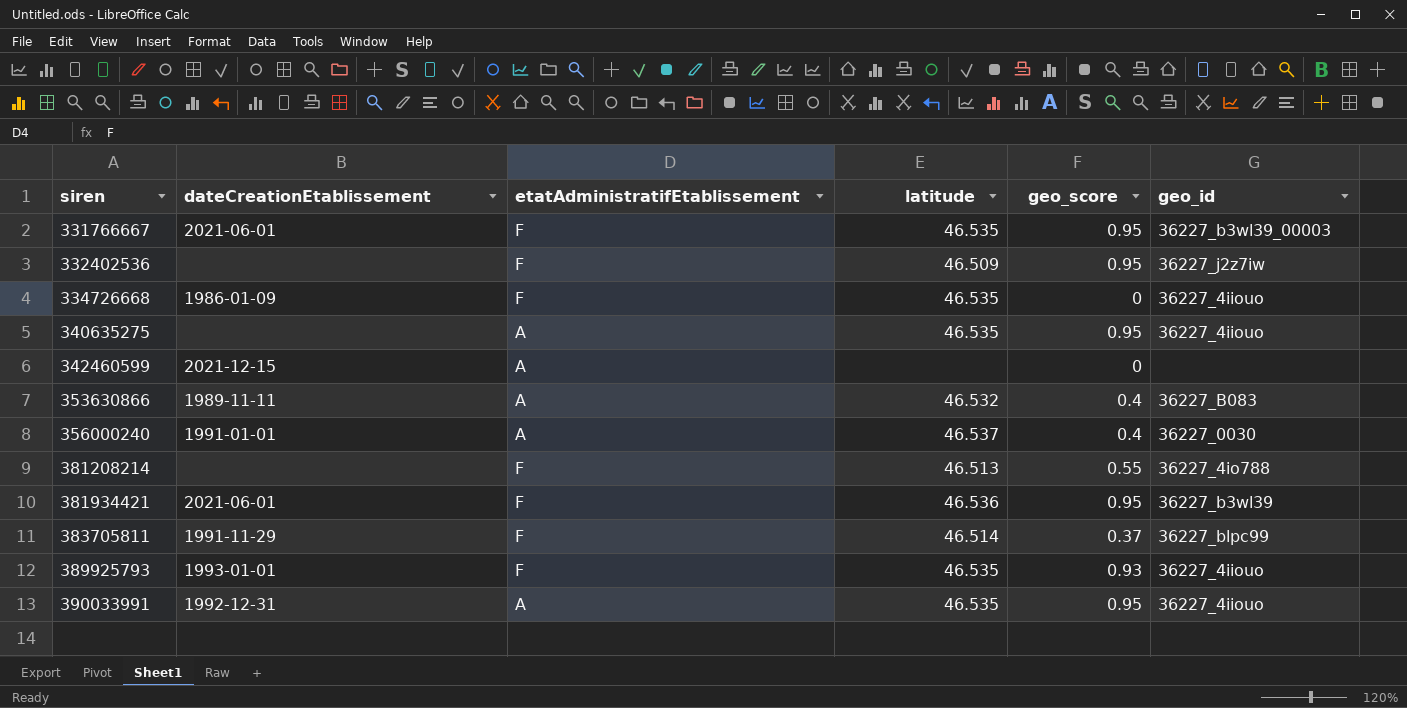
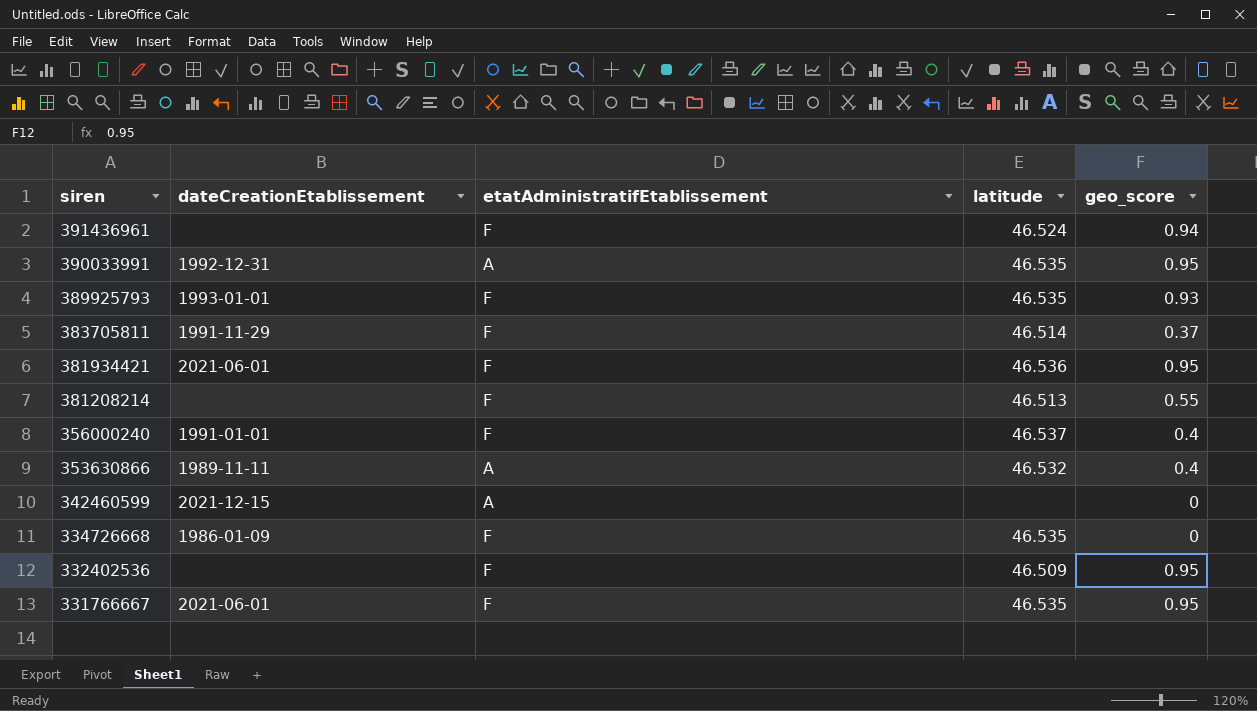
row order: siren ascending -> siren descending
column geo_id | position: 6 -> none
row 340635275: none | A | 46.535 | 0.95 | 36227_4iiouo -> none
row 391436961: none -> none | F | 46.524 | 0.94
356000240 | etatAdministratifEtablissement: A -> F

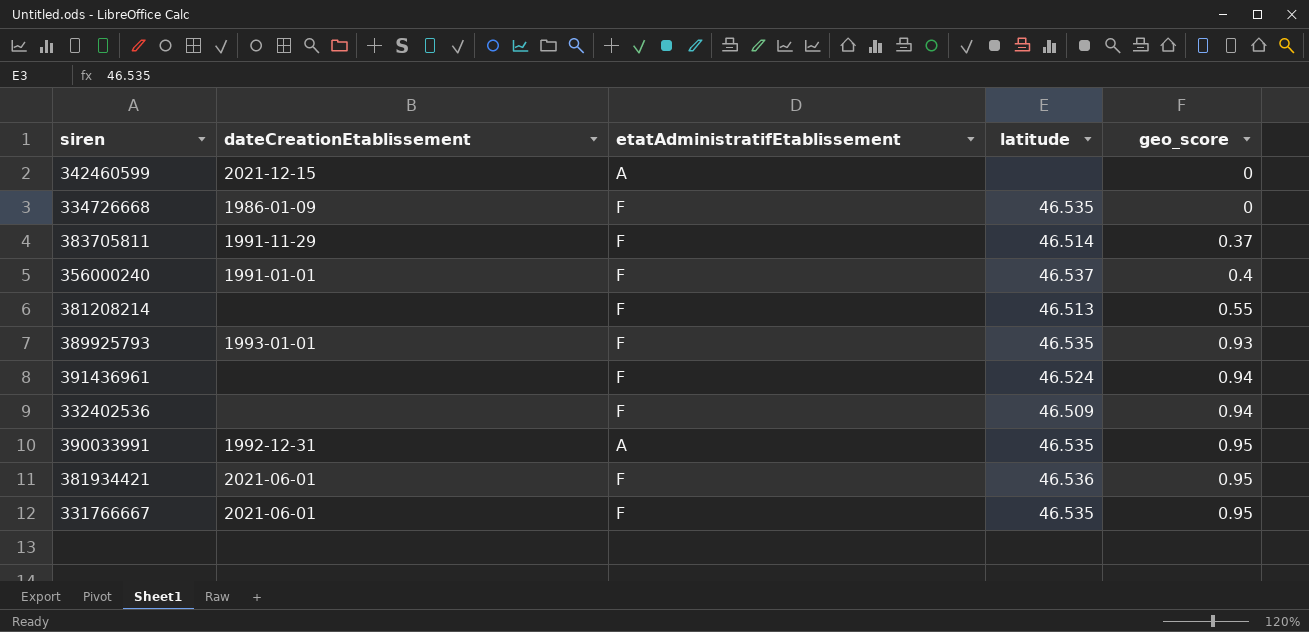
row order: siren descending -> geo_score ascending
row 353630866: 1989-11-11 | A | 46.532 | 0.4 -> none
332402536 | geo_score: 0.95 -> 0.94

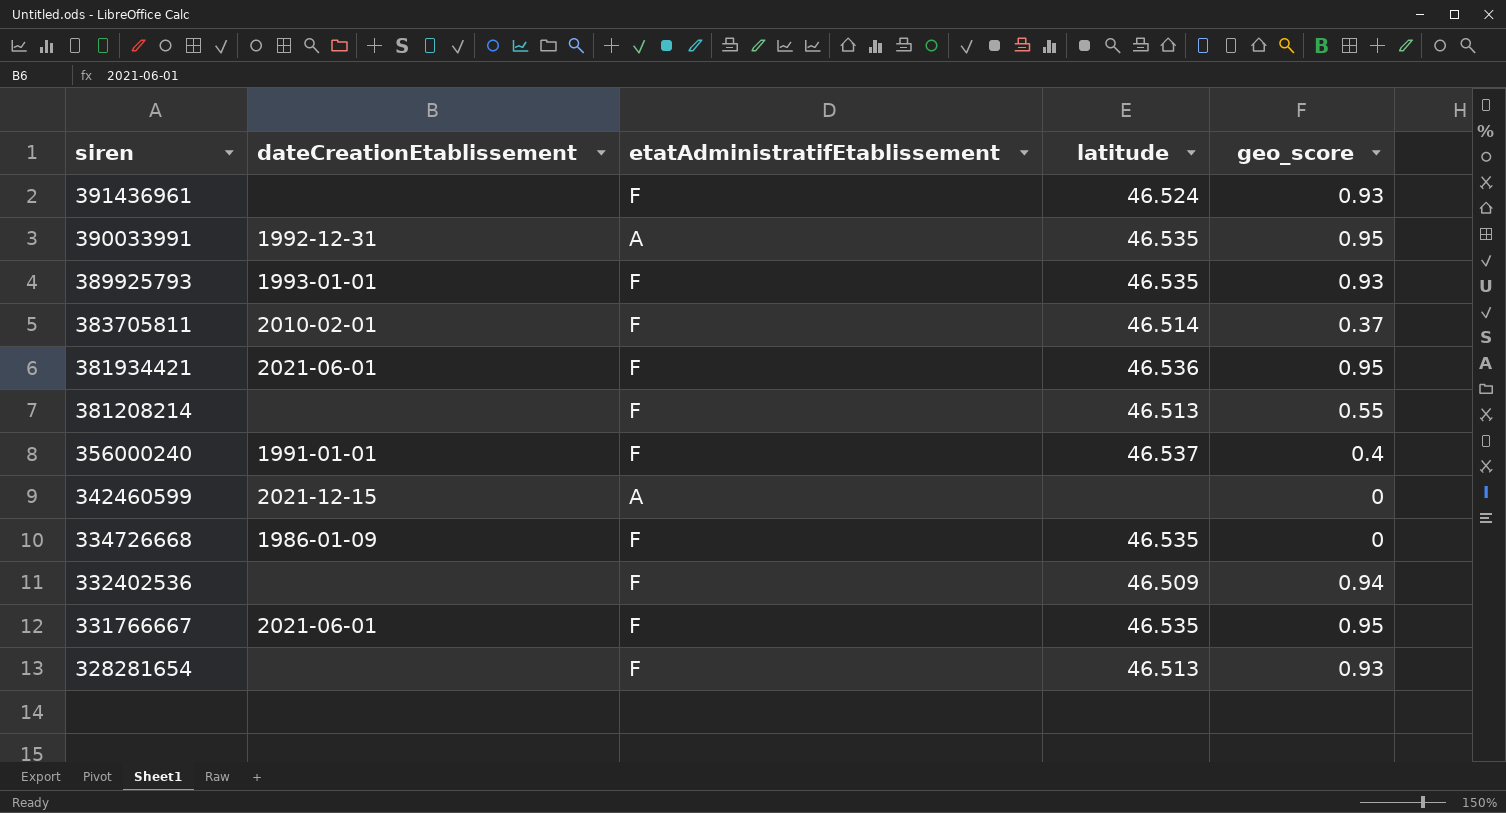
row order: geo_score ascending -> siren descending
391436961 | geo_score: 0.94 -> 0.93
383705811 | dateCreationEtablissement: 1991-11-29 -> 2010-02-01
row 328281654: none -> none | F | 46.513 | 0.93

